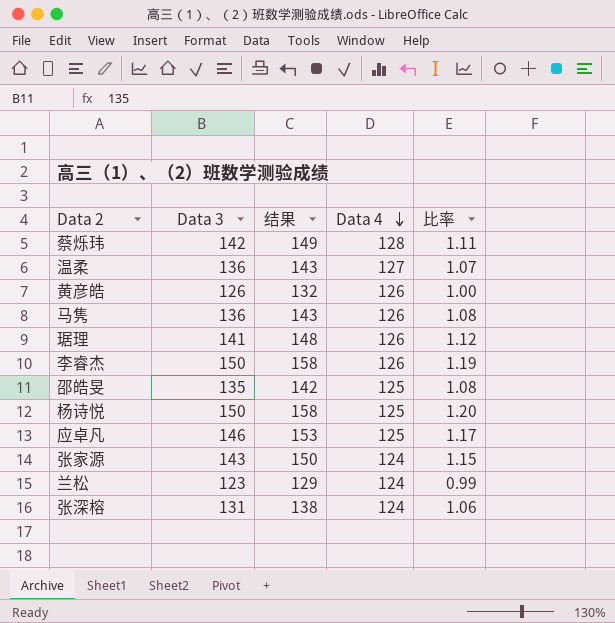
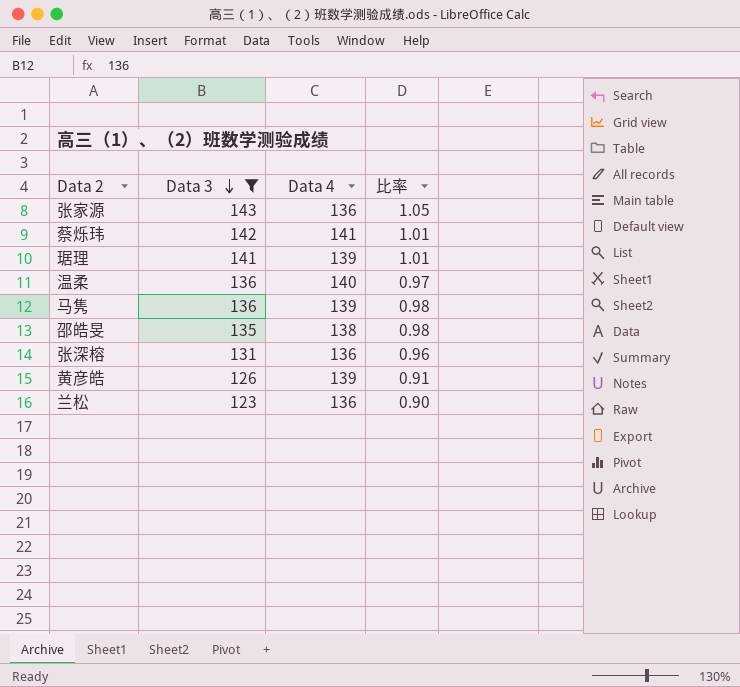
filter: none -> Data 3 <= 143
row order: Data 4 descending -> Data 3 descending
column 结果 | formula: [Data 3] * 1.05 -> none
张家源 | Data 4: 124 -> 136
张家源 | 比率: 1.15 -> 1.05
蔡烁玮 | Data 4: 128 -> 141
蔡烁玮 | 比率: 1.11 -> 1.01
琚理 | Data 4: 126 -> 139
琚理 | 比率: 1.12 -> 1.01
温柔 | Data 4: 127 -> 140
温柔 | 比率: 1.07 -> 0.97
马隽 | Data 4: 126 -> 139
马隽 | 比率: 1.08 -> 0.98
邵皓旻 | Data 4: 125 -> 138
邵皓旻 | 比率: 1.08 -> 0.98
张深榕 | Data 4: 124 -> 136
张深榕 | 比率: 1.06 -> 0.96
黄彦皓 | Data 4: 126 -> 139
黄彦皓 | 比率: 1.00 -> 0.91
兰松 | Data 4: 124 -> 136
兰松 | 比率: 0.99 -> 0.90

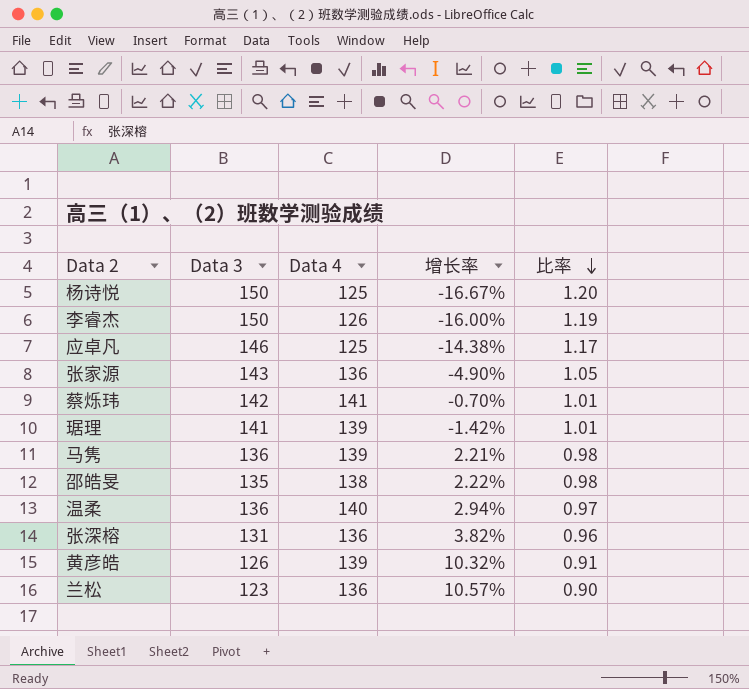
filter: Data 3 <= 143 -> none
row order: Data 3 descending -> 比率 descending
column 增长率 | formula: none -> ([Data 4] - [Data 3]) / [Data 3]

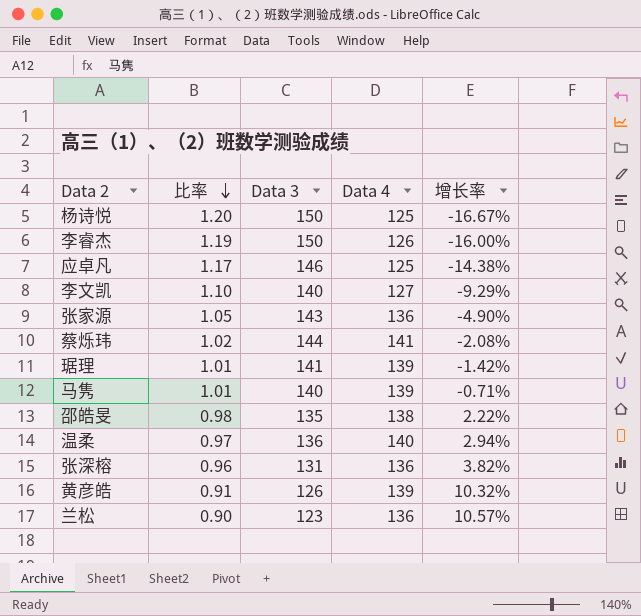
column 比率 | position: 5 -> 2
row 李文凯: none -> 1.10 | 140 | 127 | -9.29%
蔡烁玮 | 比率: 1.01 -> 1.02
蔡烁玮 | Data 3: 142 -> 144
蔡烁玮 | 增长率: -0.70% -> -2.08%
马隽 | 比率: 0.98 -> 1.01
马隽 | Data 3: 136 -> 140
马隽 | 增长率: 2.21% -> -0.71%

